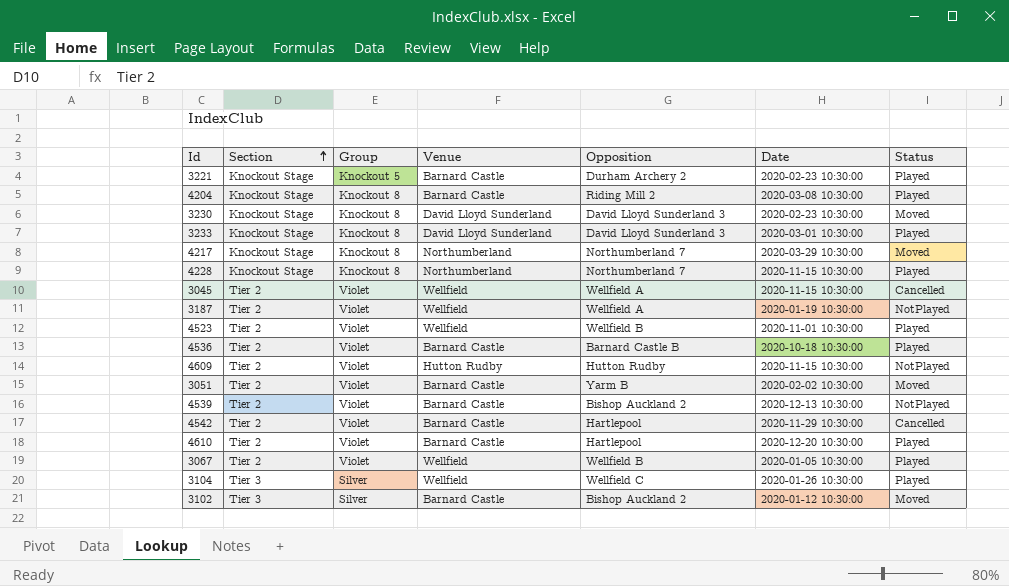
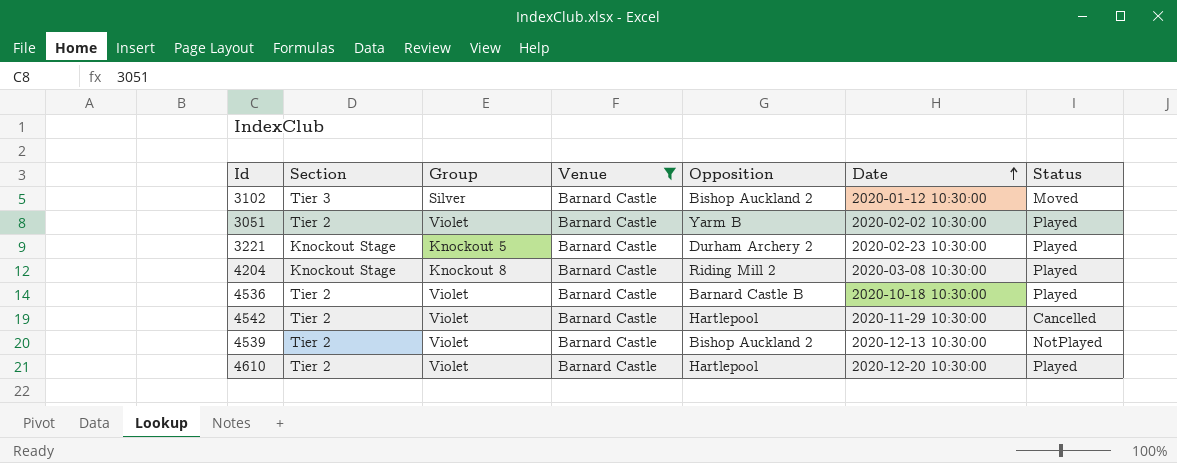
filter: none -> Venue = Barnard Castle
row order: Section ascending -> Date ascending
3051 | Status: Moved -> Played

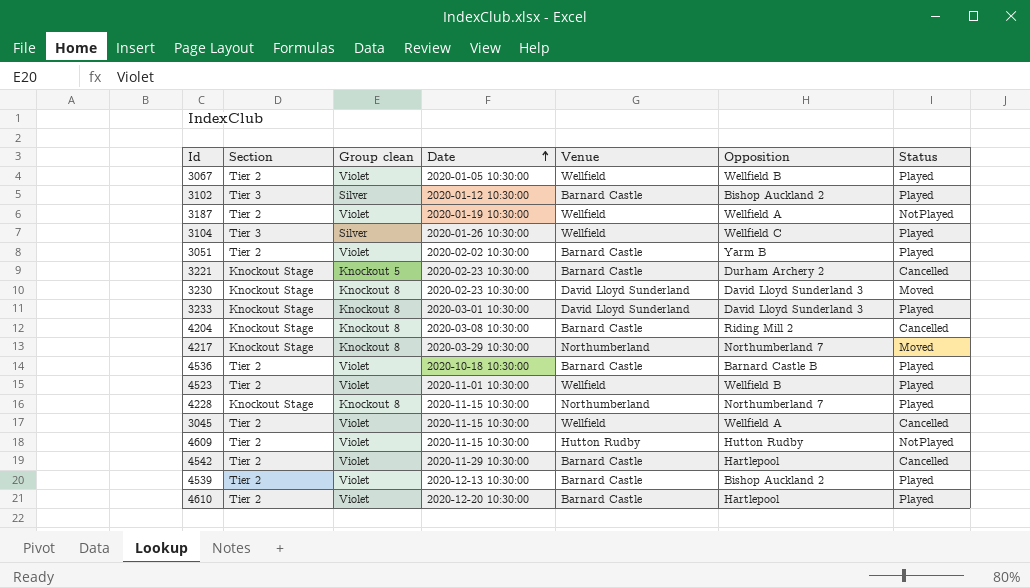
filter: Venue = Barnard Castle -> none
column name: Group -> Group clean
column Date | position: 6 -> 4
3102 | Status: Moved -> Played
3221 | Status: Played -> Cancelled
4204 | Status: Played -> Cancelled
4539 | Status: NotPlayed -> Played

